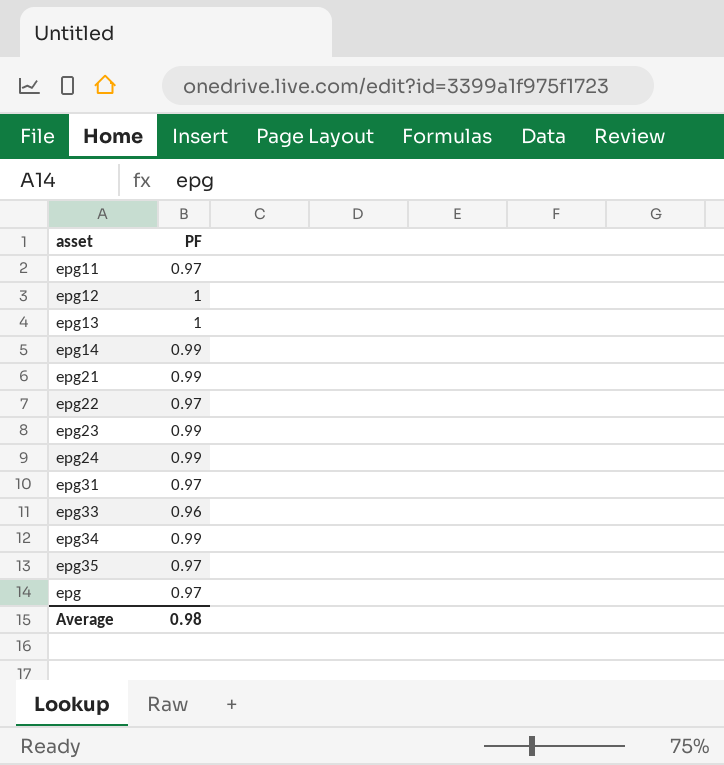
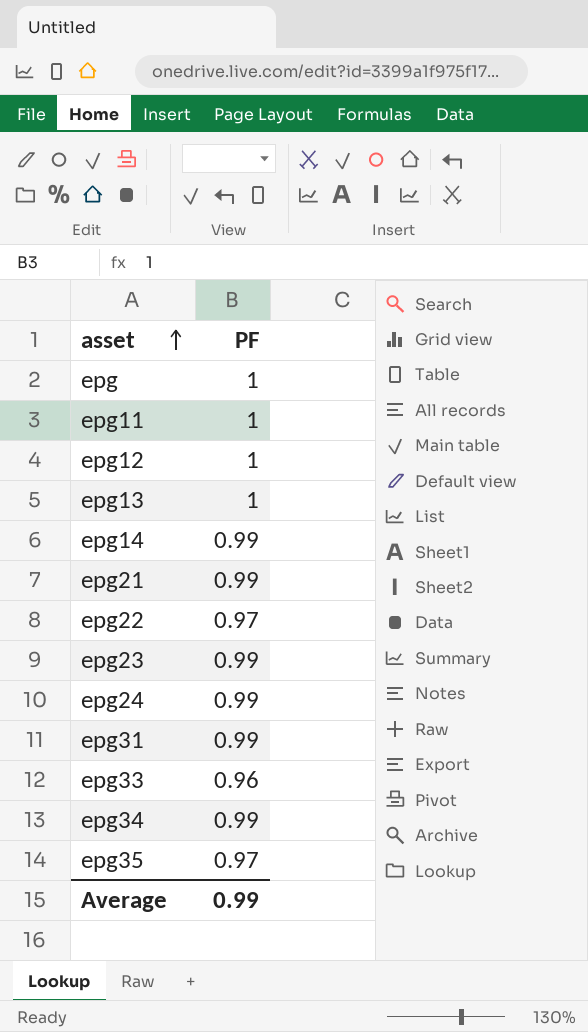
row order: none -> asset ascending
epg | PF: 0.97 -> 1
epg11 | PF: 0.97 -> 1
epg31 | PF: 0.97 -> 0.99
Average | PF: 0.98 -> 0.99

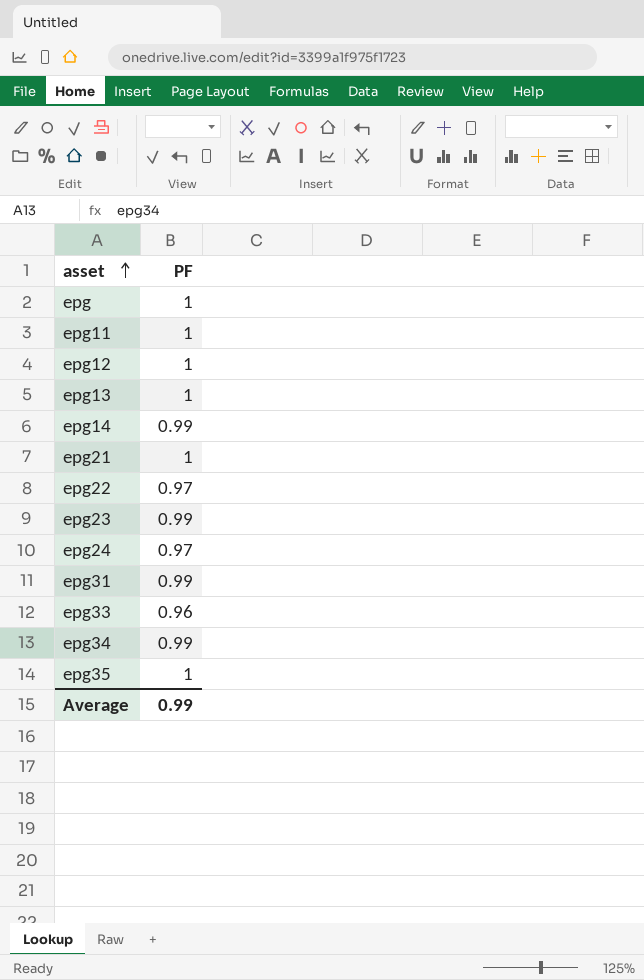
epg21 | PF: 0.99 -> 1
epg24 | PF: 0.99 -> 0.97
epg35 | PF: 0.97 -> 1

